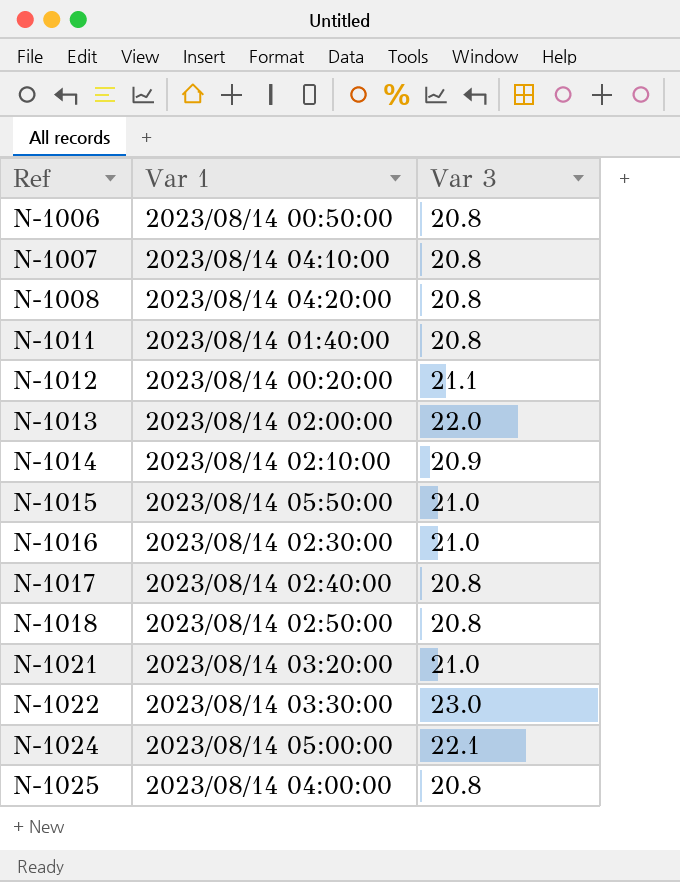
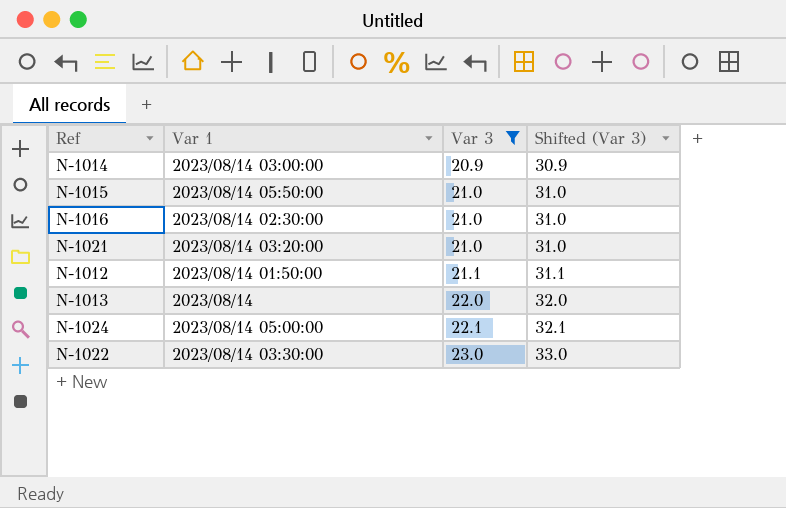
filter: none -> Var 3 != 20.8
row order: Ref ascending -> Var 3 ascending
column Shifted (Var 3) | formula: none -> [Var 3] + 10
N-1014 | Var 1: 2023/08/14 02:10:00 -> 2023/08/14 03:00:00
N-1012 | Var 1: 2023/08/14 00:20:00 -> 2023/08/14 01:50:00
N-1013 | Var 1: 2023/08/14 02:00:00 -> 2023/08/14

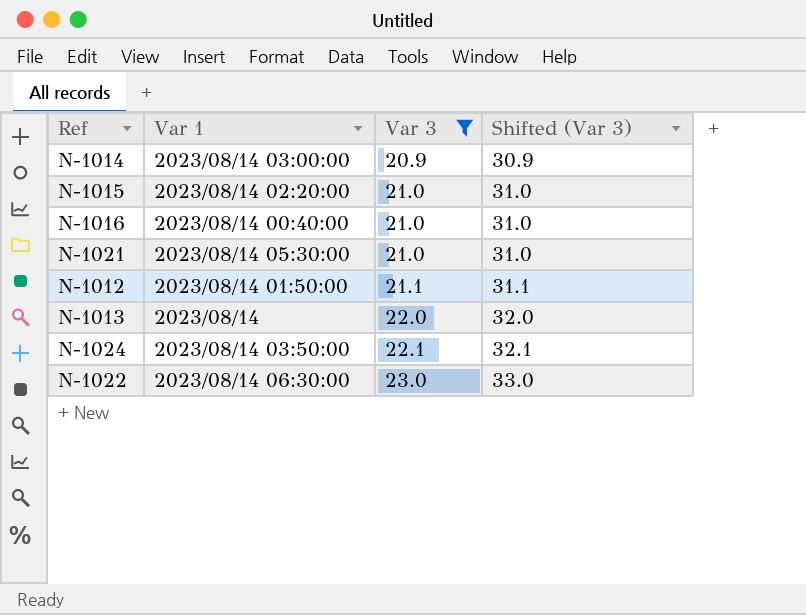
N-1015 | Var 1: 2023/08/14 05:50:00 -> 2023/08/14 02:20:00
N-1016 | Var 1: 2023/08/14 02:30:00 -> 2023/08/14 00:40:00
N-1021 | Var 1: 2023/08/14 03:20:00 -> 2023/08/14 05:30:00
N-1024 | Var 1: 2023/08/14 05:00:00 -> 2023/08/14 03:50:00
N-1022 | Var 1: 2023/08/14 03:30:00 -> 2023/08/14 06:30:00

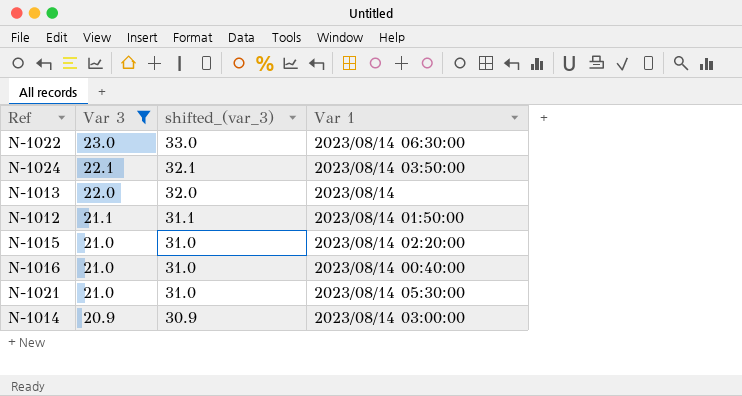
row order: Var 3 ascending -> Var 3 descending
column name: Shifted (Var 3) -> shifted_(var_3)
column Var 1 | position: 2 -> 4

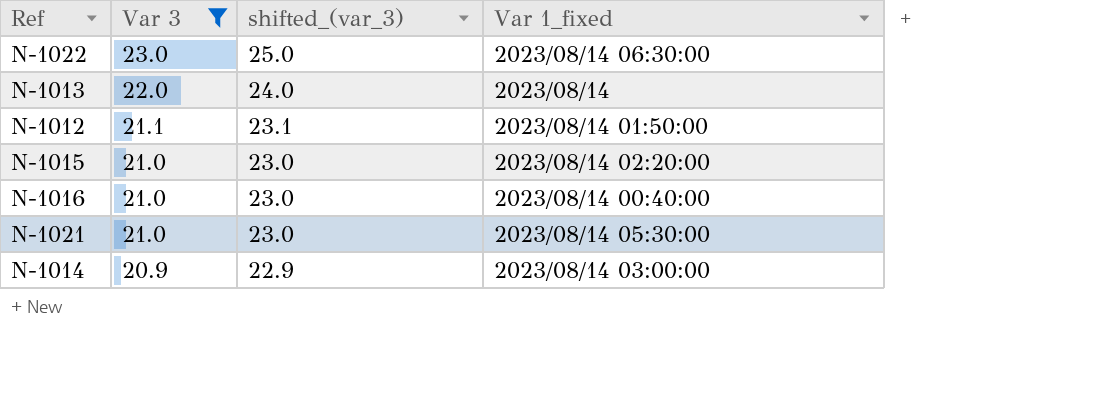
column shifted_(var_3) | formula: [Var 3] + 10 -> [Var 3] + 2
column name: Var 1 -> Var 1_fixed
row N-1024: 22.1 | 32.1 | 2023/08/14 03:50:00 -> none

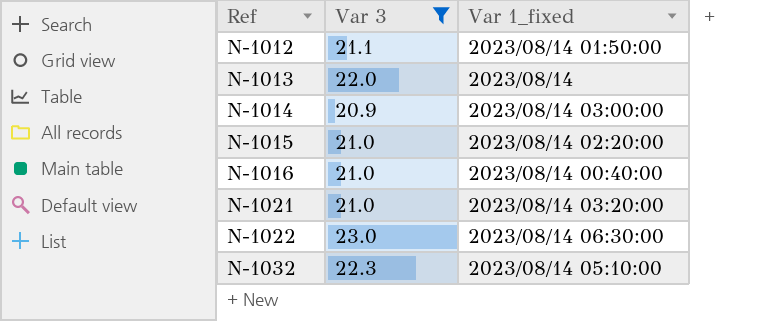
row order: Var 3 descending -> Ref ascending
column shifted_(var_3) | formula: [Var 3] + 2 -> none
N-1021 | Var 1_fixed: 2023/08/14 05:30:00 -> 2023/08/14 03:20:00
row N-1032: none -> 22.3 | 2023/08/14 05:10:00

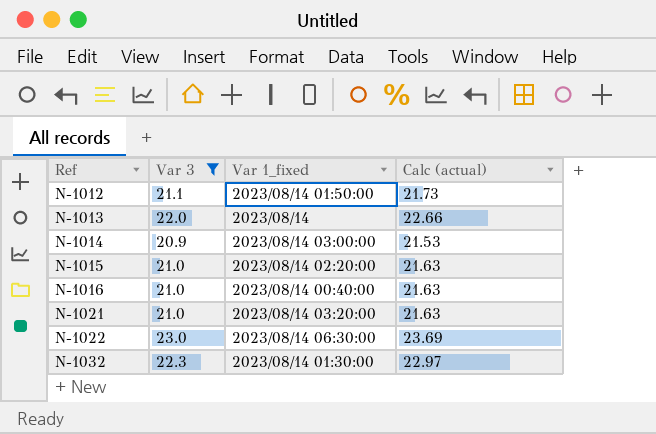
column Calc (actual) | formula: none -> [Var 3] * 1.03
N-1032 | Var 1_fixed: 2023/08/14 05:10:00 -> 2023/08/14 01:30:00

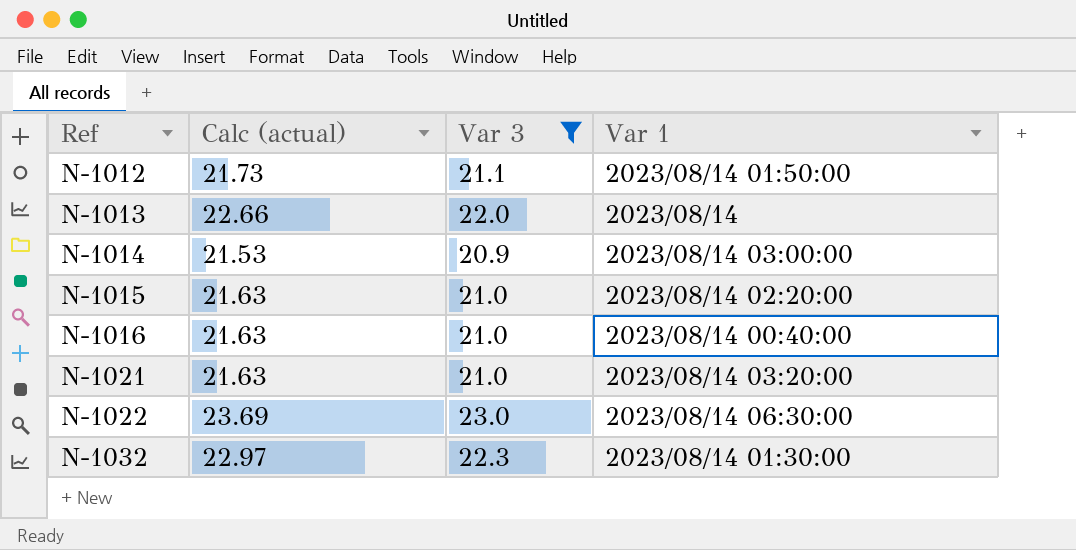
column Calc (actual) | position: 4 -> 2
column name: Var 1_fixed -> Var 1

